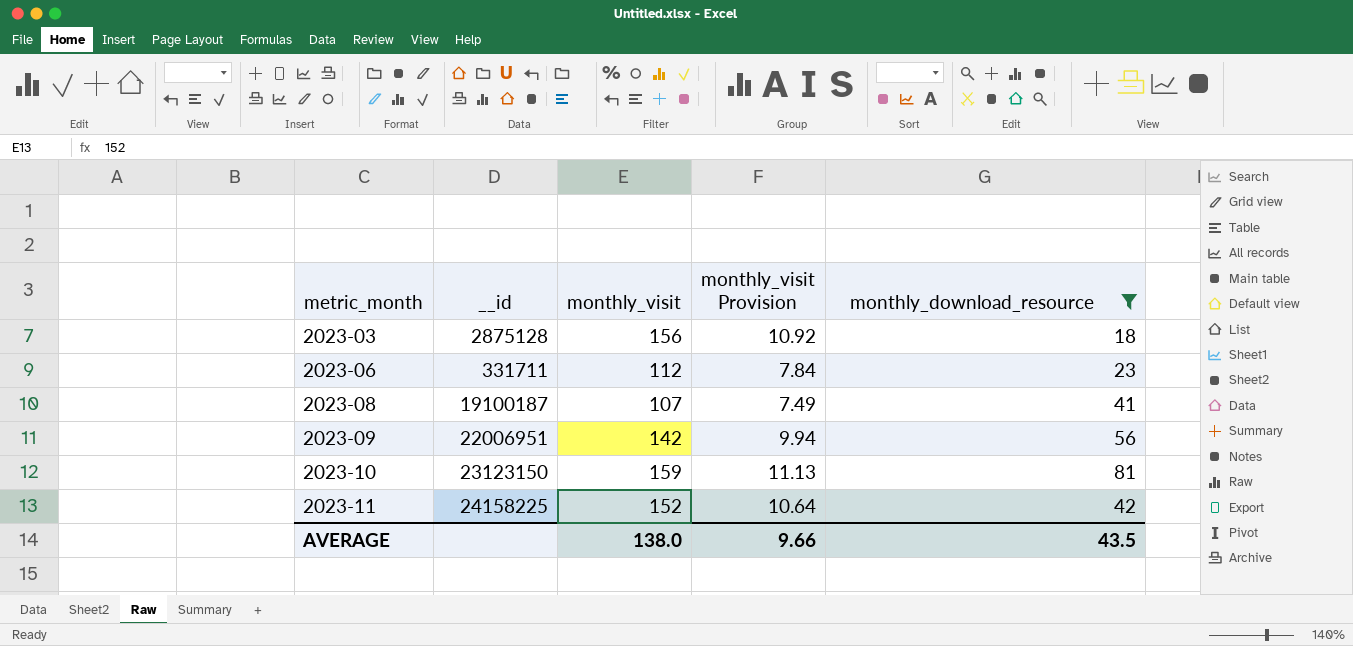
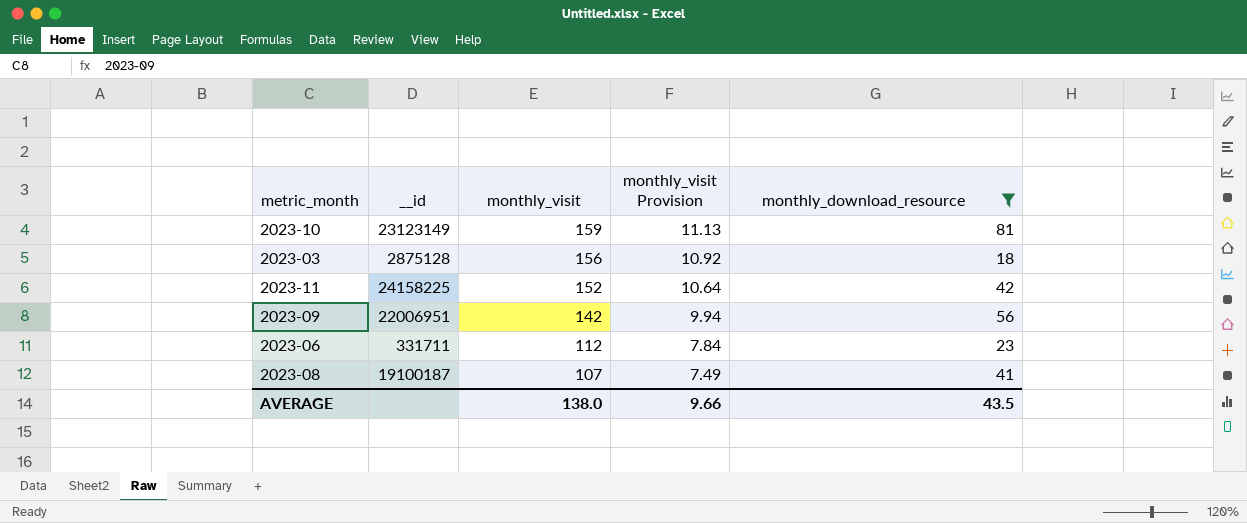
row order: metric_month ascending -> monthly_visit descending
2023-10 | __id: 23123150 -> 23123149

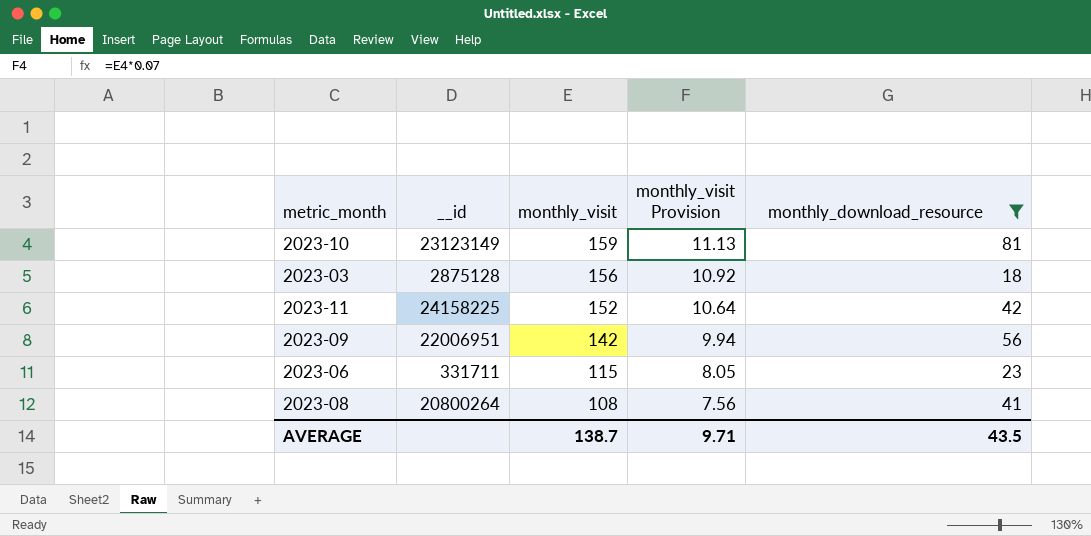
2023-06 | monthly_visit: 112 -> 115
2023-06 | monthly_visit Provision: 7.84 -> 8.05
2023-08 | __id: 19100187 -> 20800264
2023-08 | monthly_visit: 107 -> 108
2023-08 | monthly_visit Provision: 7.49 -> 7.56
AVERAGE | monthly_visit: 138.0 -> 138.7
AVERAGE | monthly_visit Provision: 9.66 -> 9.71

